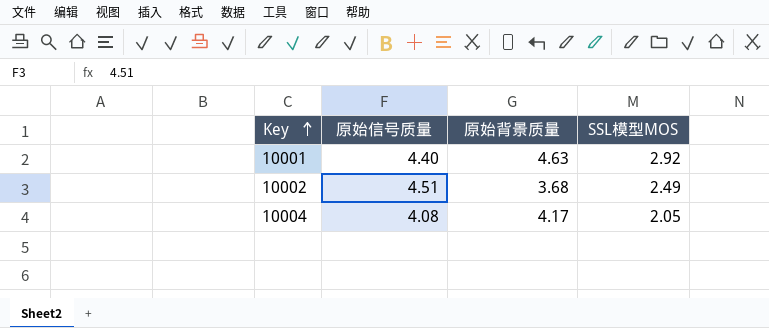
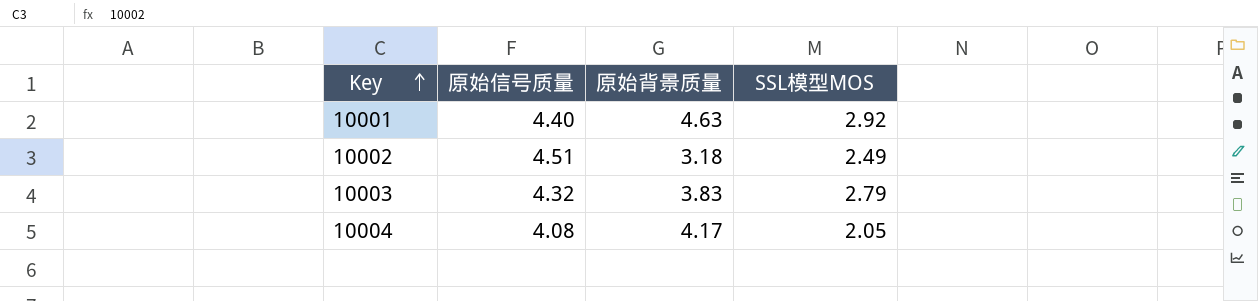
10002 | 原始背景质量: 3.68 -> 3.18
row 10003: none -> 4.32 | 3.83 | 2.79

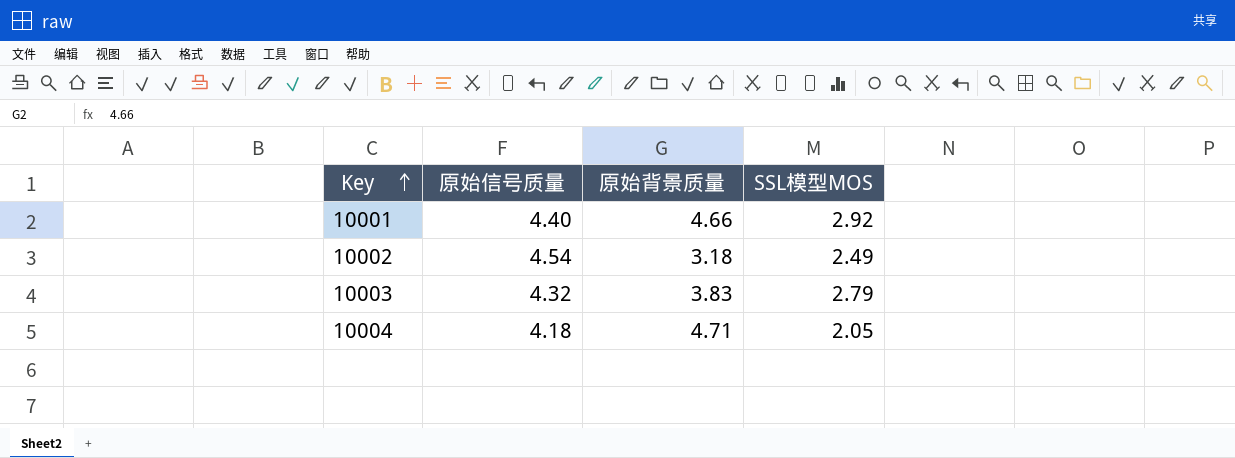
10001 | 原始背景质量: 4.63 -> 4.66
10002 | 原始信号质量: 4.51 -> 4.54
10004 | 原始信号质量: 4.08 -> 4.18
10004 | 原始背景质量: 4.17 -> 4.71

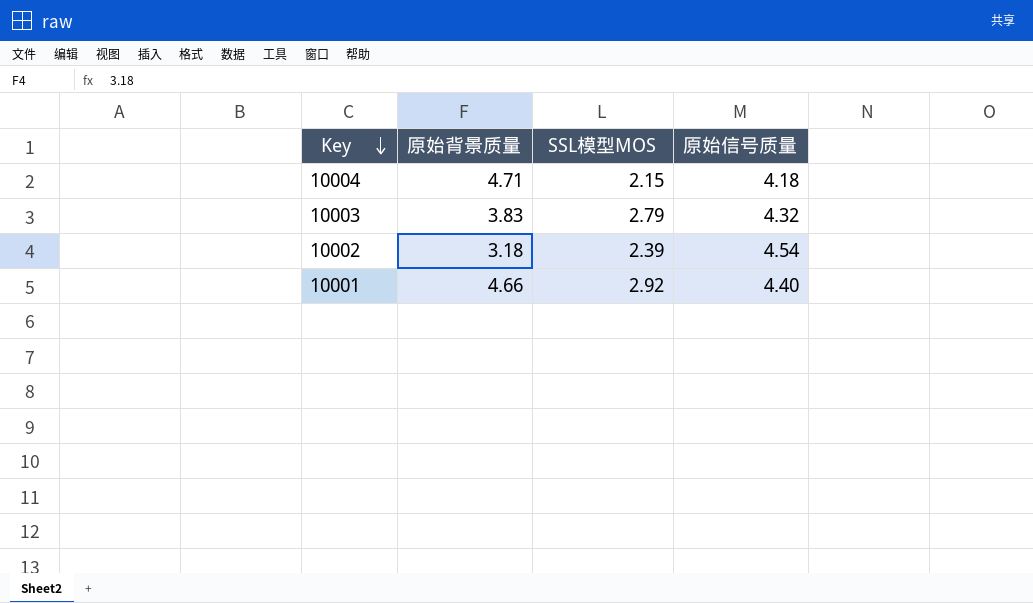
row order: Key ascending -> Key descending
column 原始信号质量 | position: 2 -> 4
10004 | SSL模型MOS: 2.05 -> 2.15
10002 | SSL模型MOS: 2.49 -> 2.39

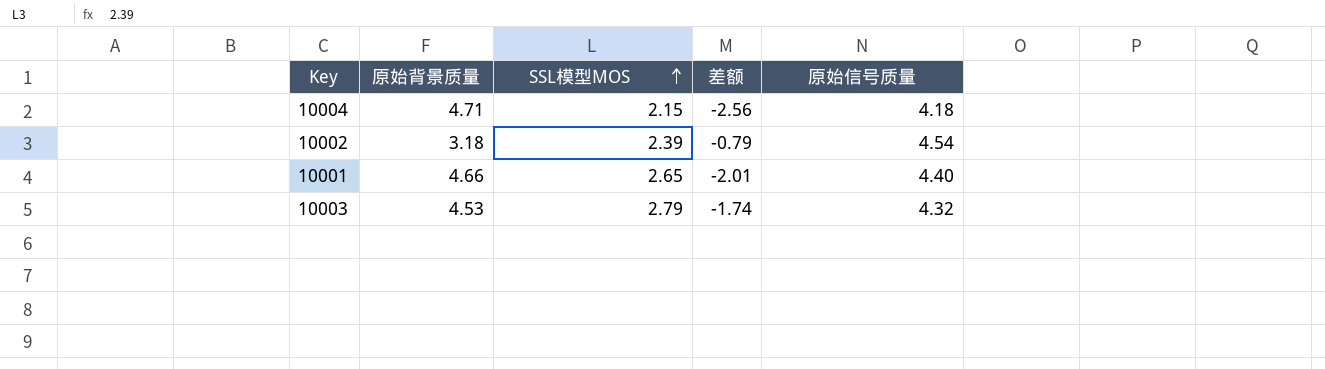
row order: Key descending -> SSL模型MOS ascending
column 差额 | formula: none -> [SSL模型MOS] - [原始背景质量]
10001 | SSL模型MOS: 2.92 -> 2.65
10003 | 原始背景质量: 3.83 -> 4.53

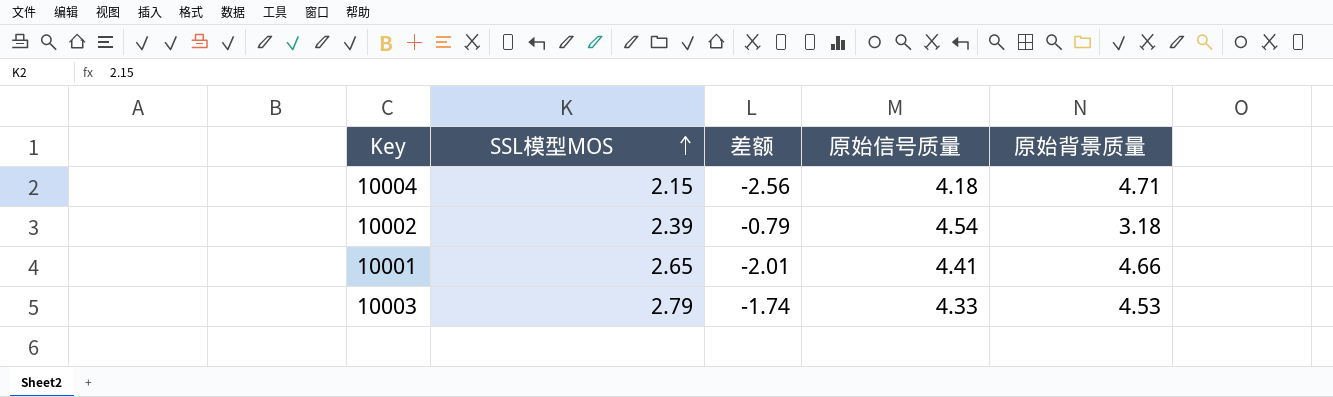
column 原始背景质量 | position: 2 -> 5
10001 | 原始信号质量: 4.40 -> 4.41
10003 | 原始信号质量: 4.32 -> 4.33

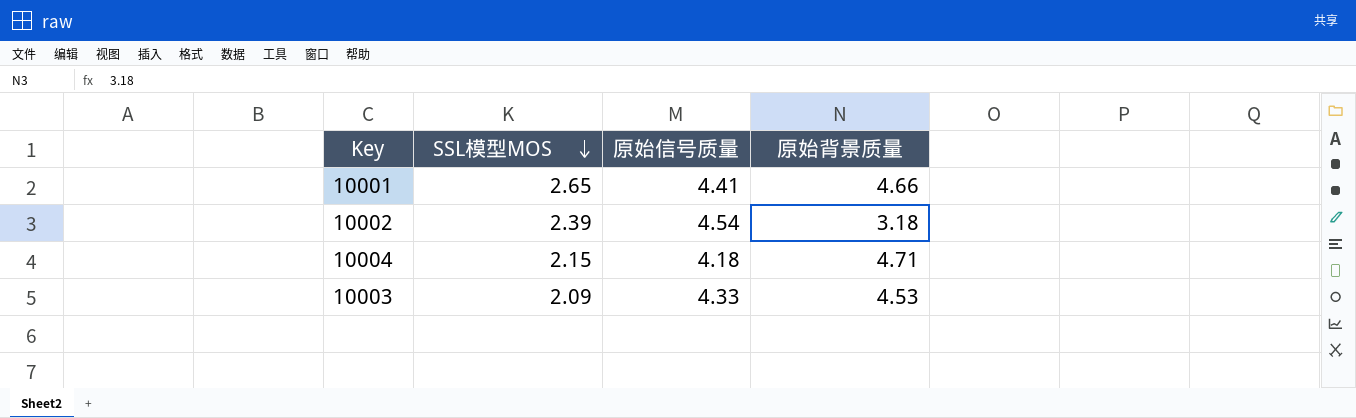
row order: SSL模型MOS ascending -> SSL模型MOS descending
column 差额 | formula: [SSL模型MOS] - [原始背景质量] -> none
10003 | SSL模型MOS: 2.79 -> 2.09

